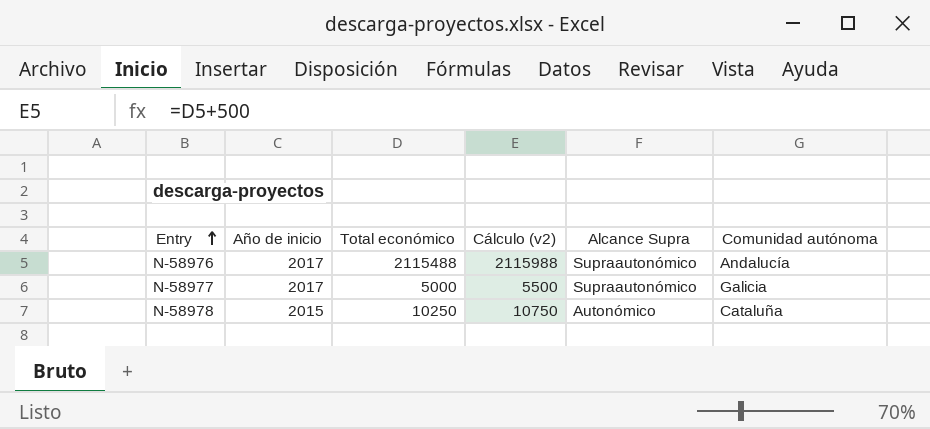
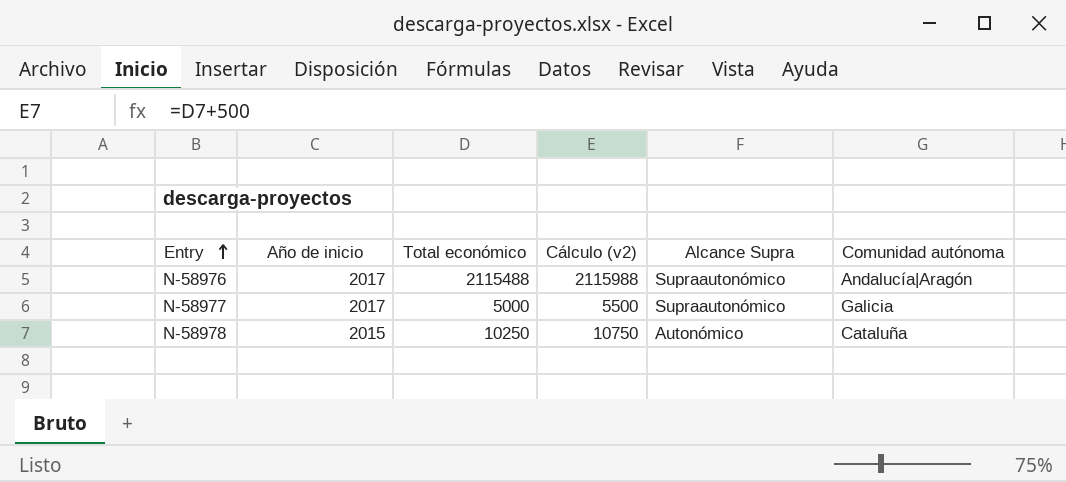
N-58976 | Comunidad autónoma: Andalucía -> Andalucía|Aragón

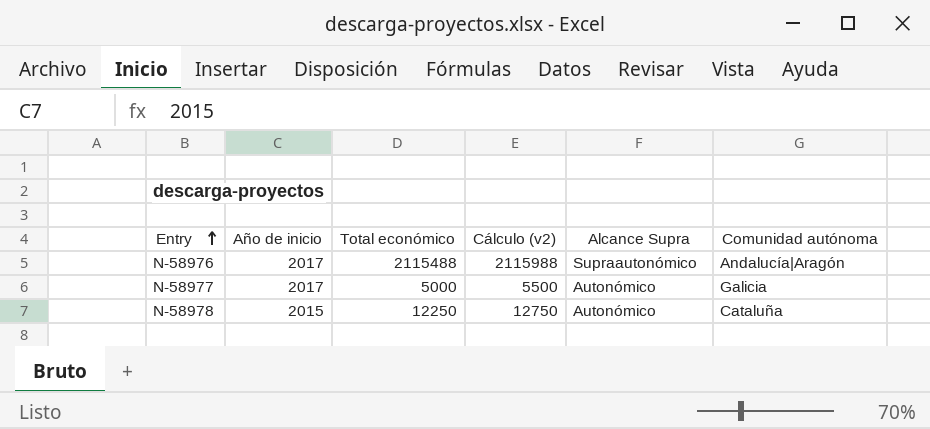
N-58977 | Alcance Supra: Supraautonómico -> Autonómico
N-58978 | Total económico: 10250 -> 12250
N-58978 | Cálculo (v2): 10750 -> 12750

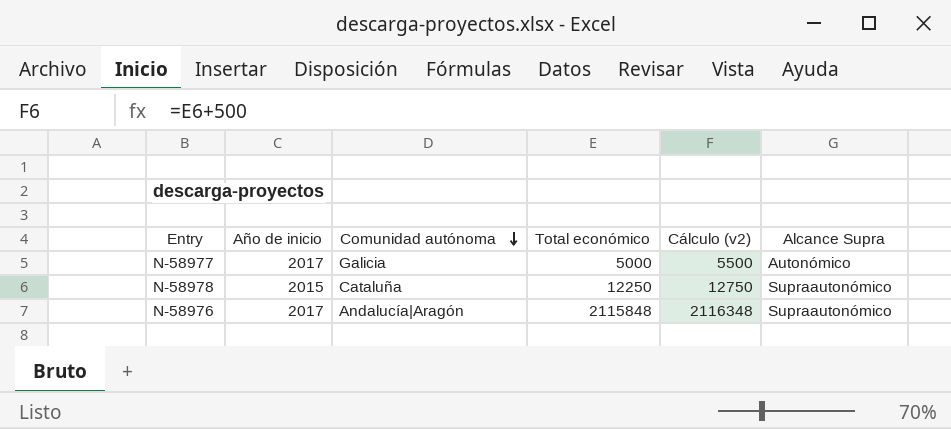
row order: Entry ascending -> Comunidad autónoma descending
column Comunidad autónoma | position: 6 -> 3
N-58978 | Alcance Supra: Autonómico -> Supraautonómico
N-58976 | Total económico: 2115488 -> 2115848
N-58976 | Cálculo (v2): 2115988 -> 2116348

